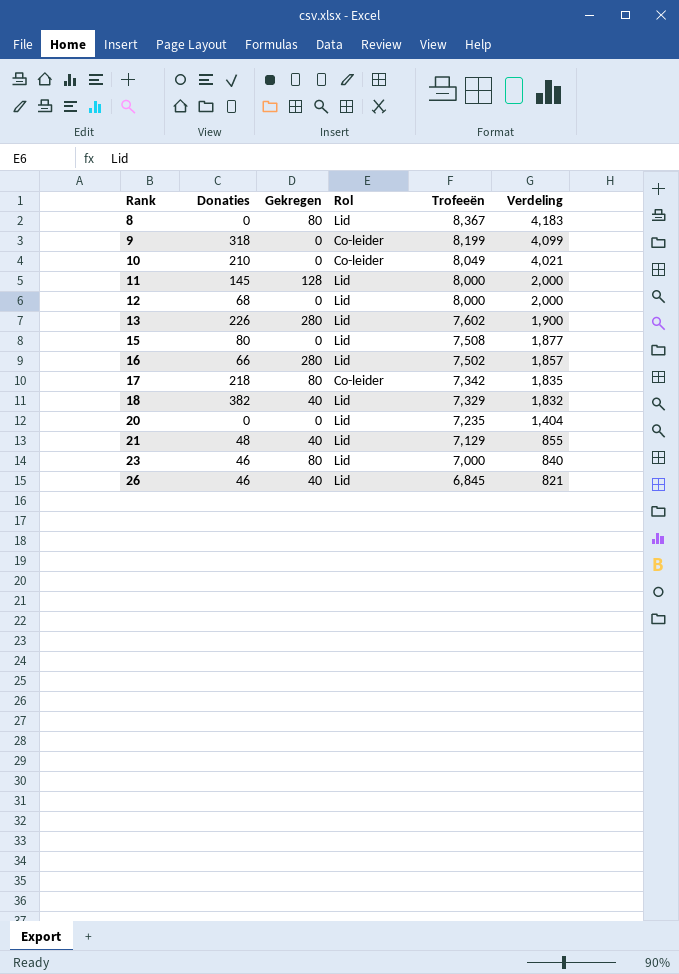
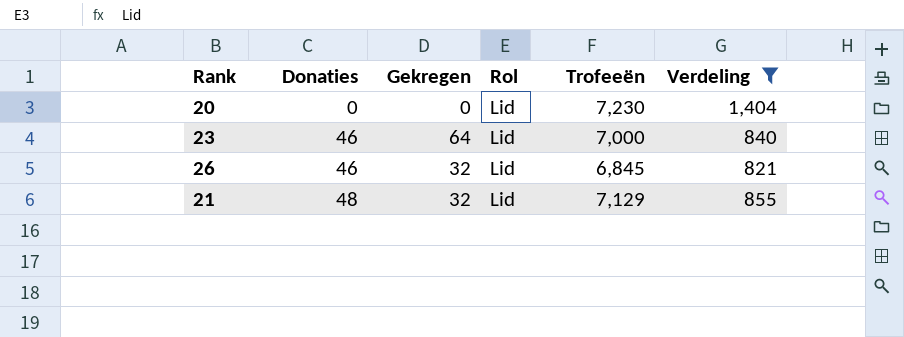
filter: none -> Verdeling <= 1,404
row order: Rank ascending -> Donaties ascending
20 | Trofeeën: 7,235 -> 7,230
23 | Gekregen: 80 -> 64
26 | Gekregen: 40 -> 32
21 | Gekregen: 40 -> 32

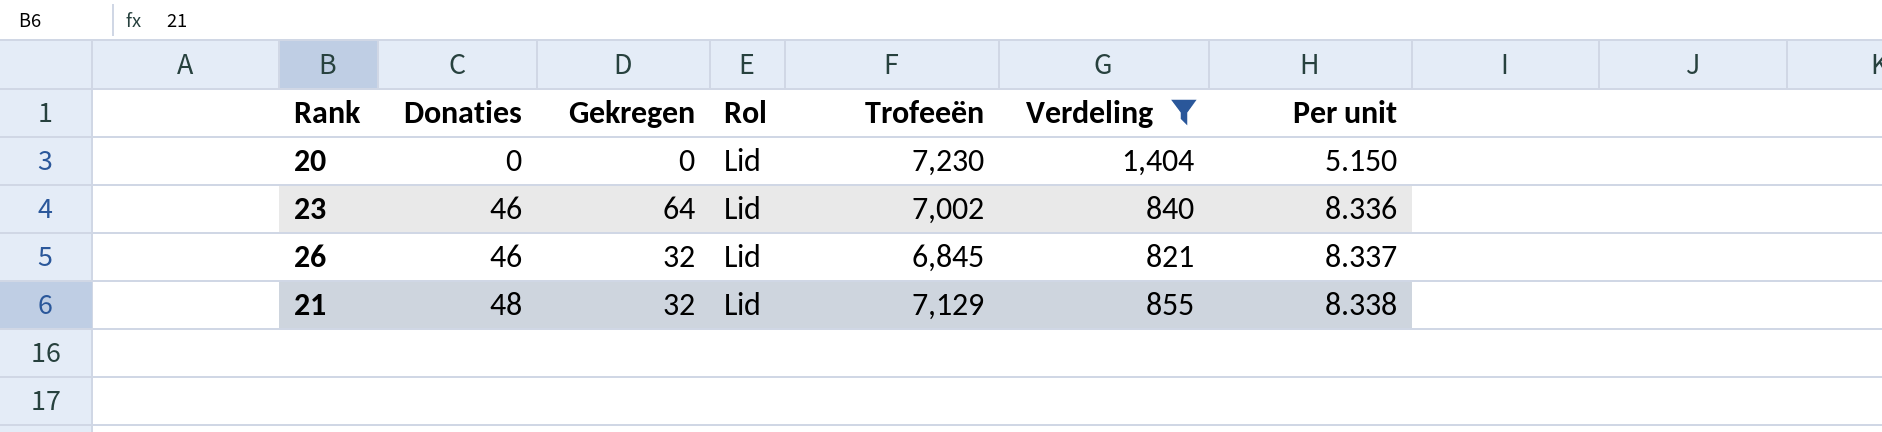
column Per unit | formula: none -> [Trofeeën] / [Verdeling]
23 | Trofeeën: 7,000 -> 7,002

